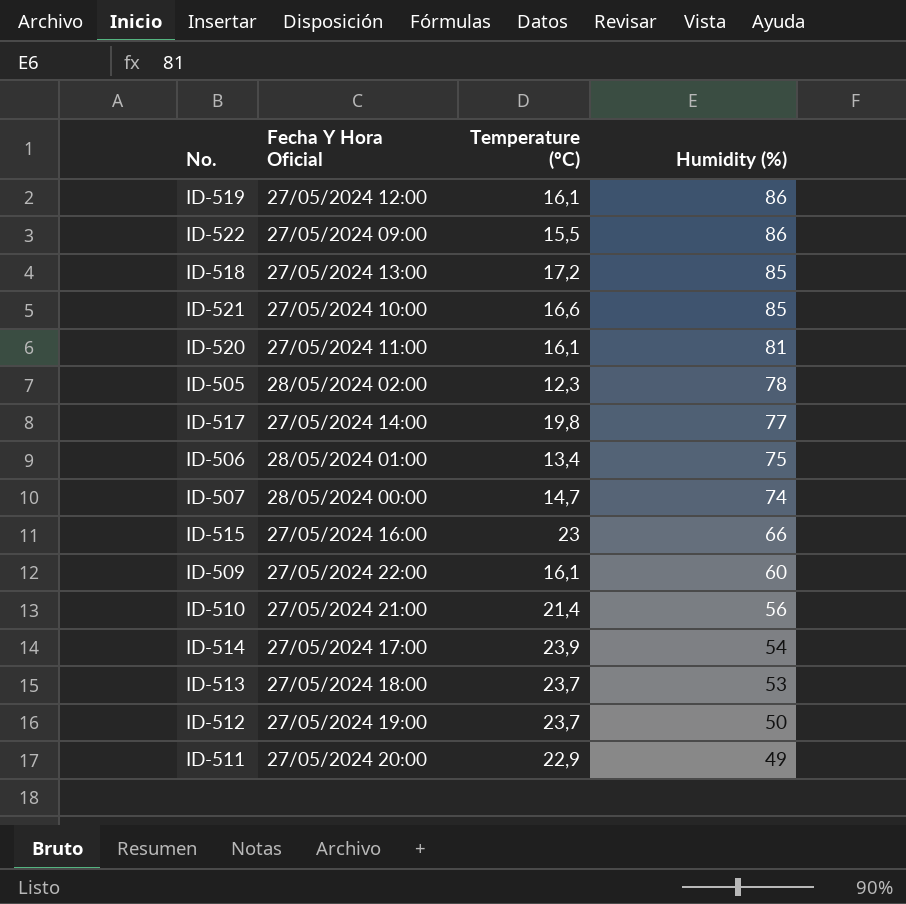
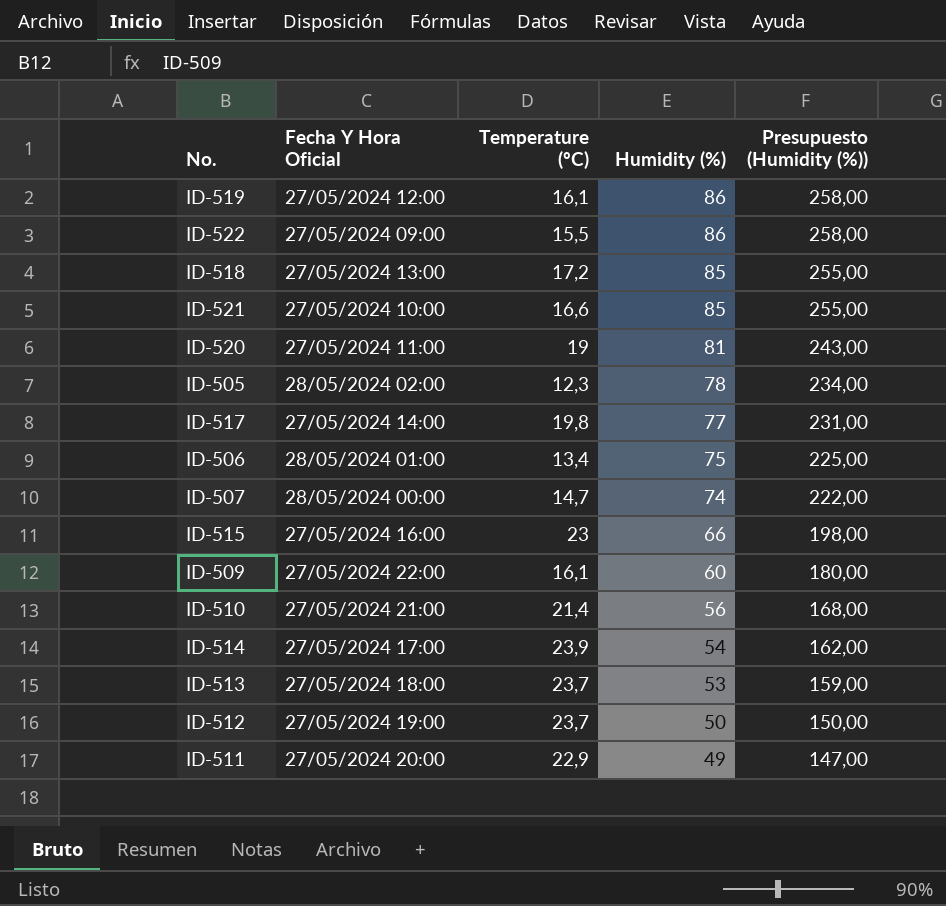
column Presupuesto (Humidity (%)) | formula: none -> [Humidity (%)] * 3
ID-520 | Temperature (ºC): 16,1 -> 19

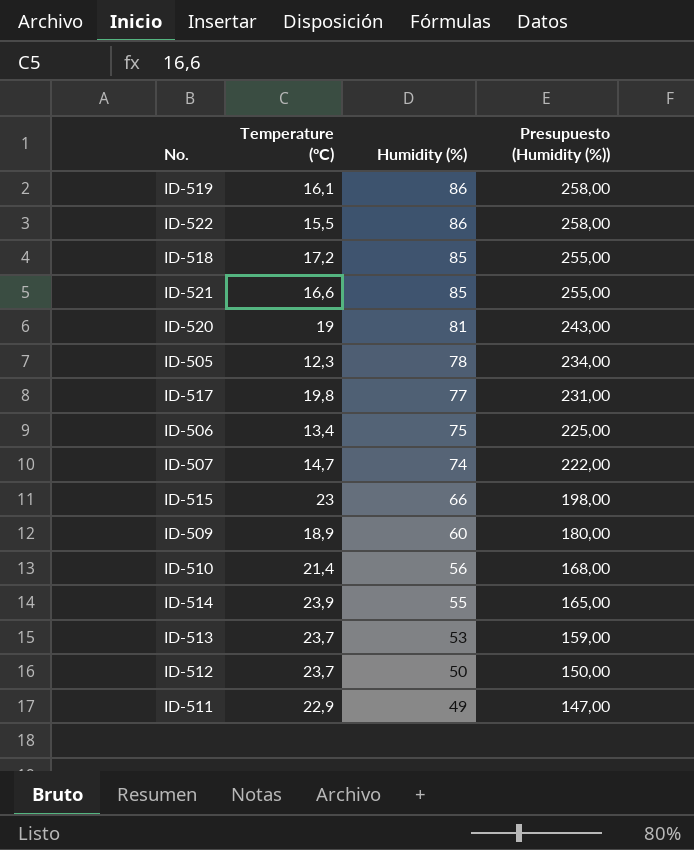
column Fecha Y Hora Oficial | position: 2 -> none
ID-509 | Temperature (ºC): 16,1 -> 18,9
ID-514 | Humidity (%): 54 -> 55
ID-514 | Presupuesto (Humidity (%)): 162,00 -> 165,00

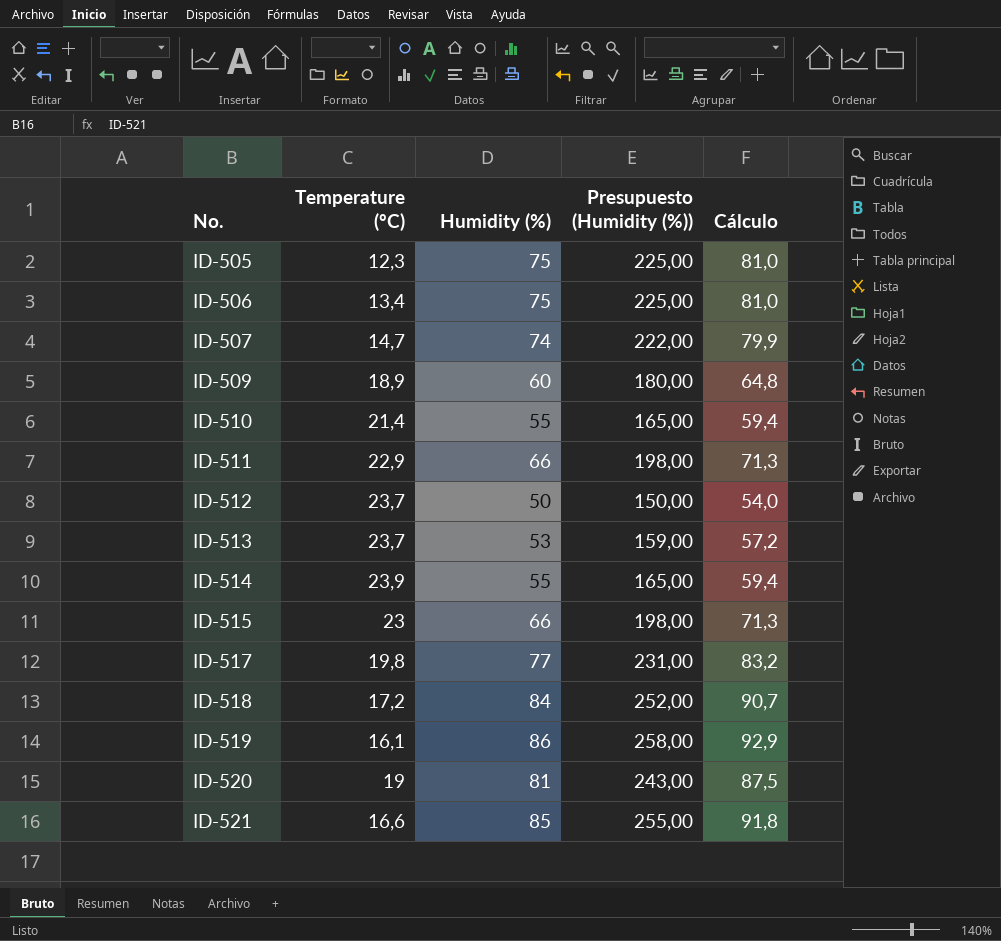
row order: Humidity (%) descending -> No. ascending
column Cálculo | formula: none -> [Humidity (%)] * 1,08
row ID-522: 15,5 | 86 | 258,00 -> none
ID-505 | Humidity (%): 78 -> 75
ID-505 | Presupuesto (Humidity (%)): 234,00 -> 225,00
ID-510 | Humidity (%): 56 -> 55
ID-510 | Presupuesto (Humidity (%)): 168,00 -> 165,00
ID-511 | Humidity (%): 49 -> 66
ID-511 | Presupuesto (Humidity (%)): 147,00 -> 198,00
ID-518 | Humidity (%): 85 -> 84
ID-518 | Presupuesto (Humidity (%)): 255,00 -> 252,00

